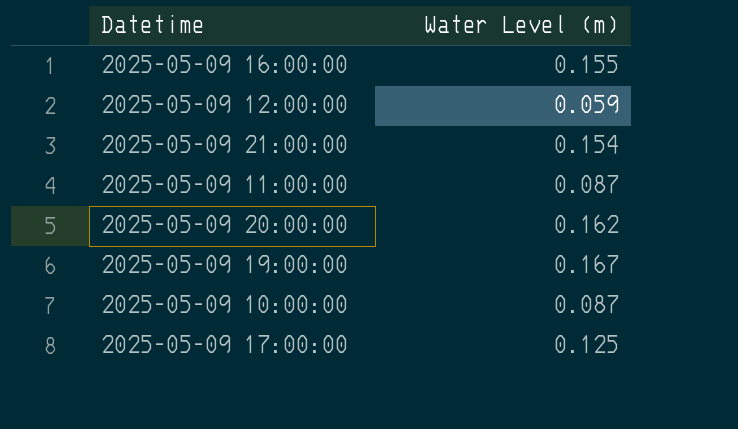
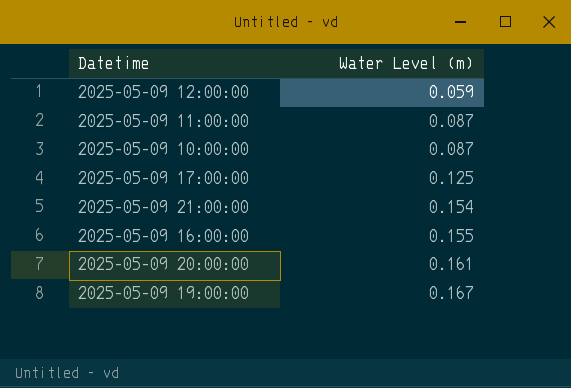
row order: none -> Water Level (m) ascending
2025-05-09 20:00:00 | Water Level (m): 0.162 -> 0.161

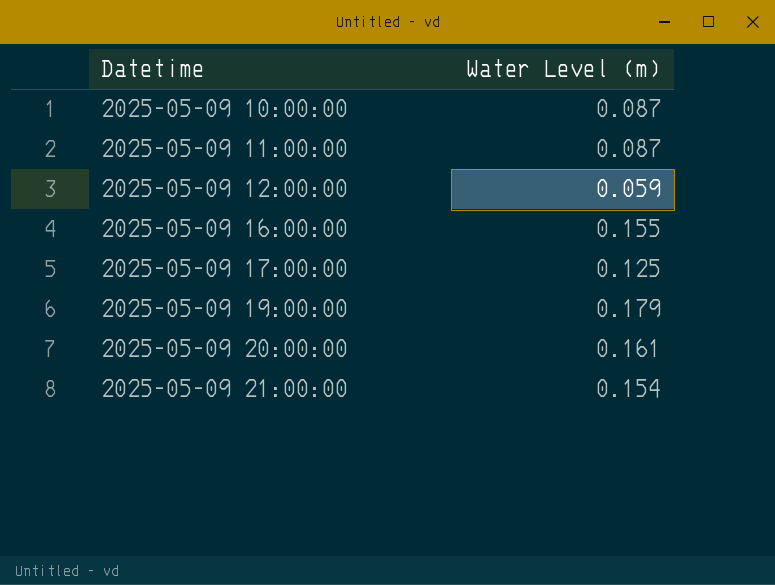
row order: Water Level (m) ascending -> Datetime ascending
2025-05-09 19:00:00 | Water Level (m): 0.167 -> 0.179

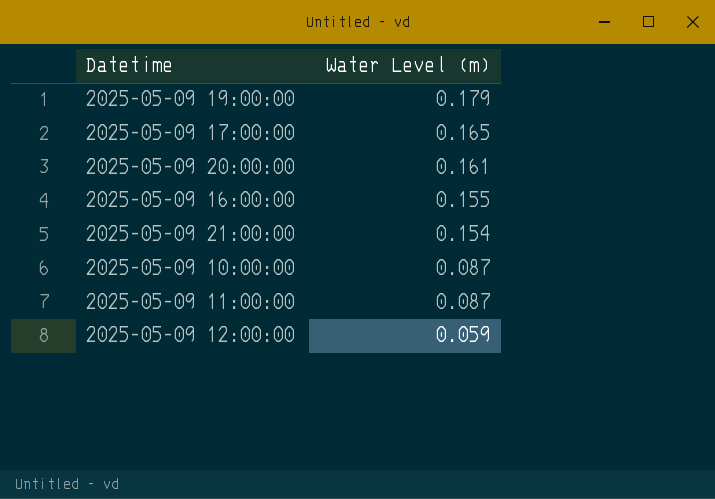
row order: Datetime ascending -> Water Level (m) descending
2025-05-09 17:00:00 | Water Level (m): 0.125 -> 0.165

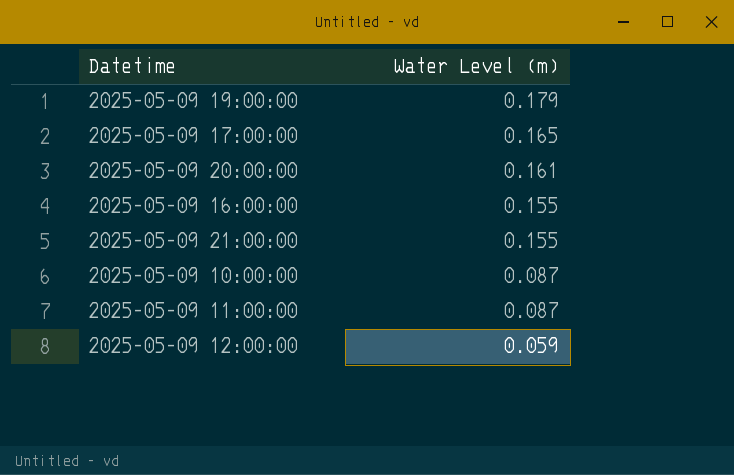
2025-05-09 21:00:00 | Water Level (m): 0.154 -> 0.155

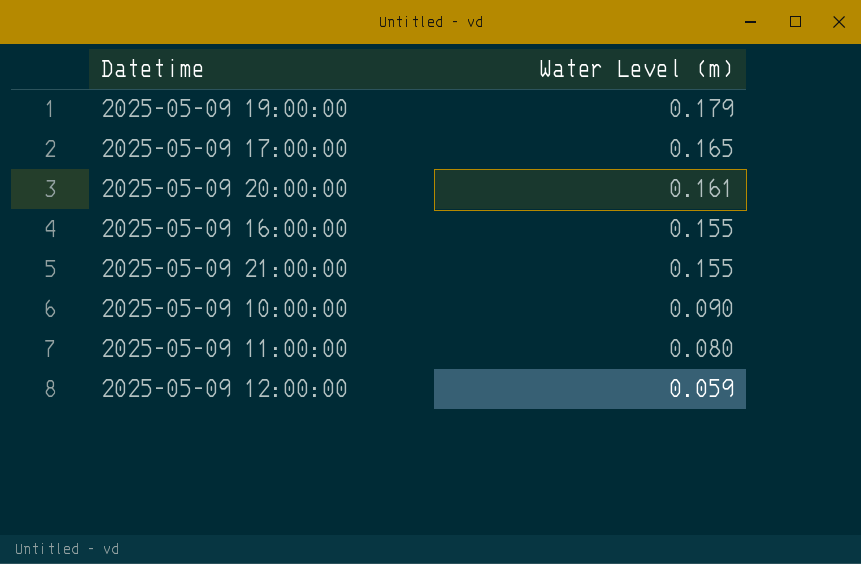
2025-05-09 10:00:00 | Water Level (m): 0.087 -> 0.090
2025-05-09 11:00:00 | Water Level (m): 0.087 -> 0.080

